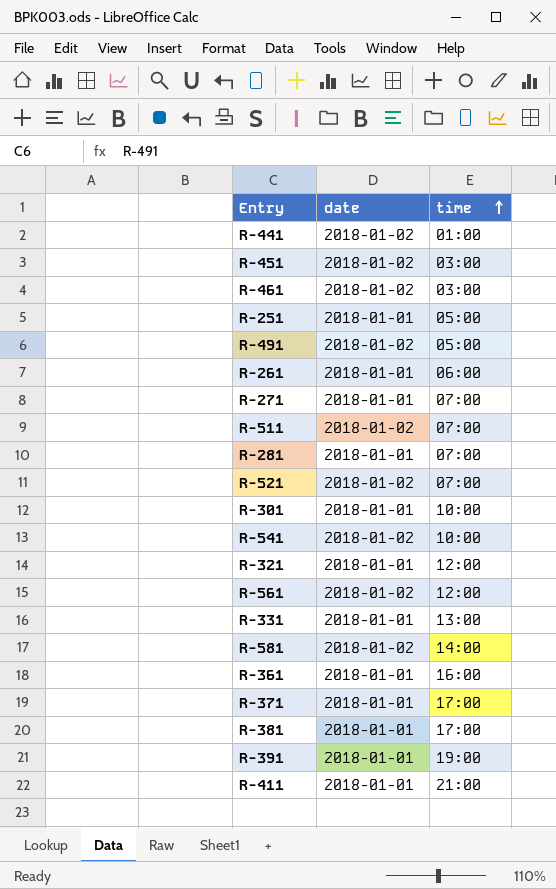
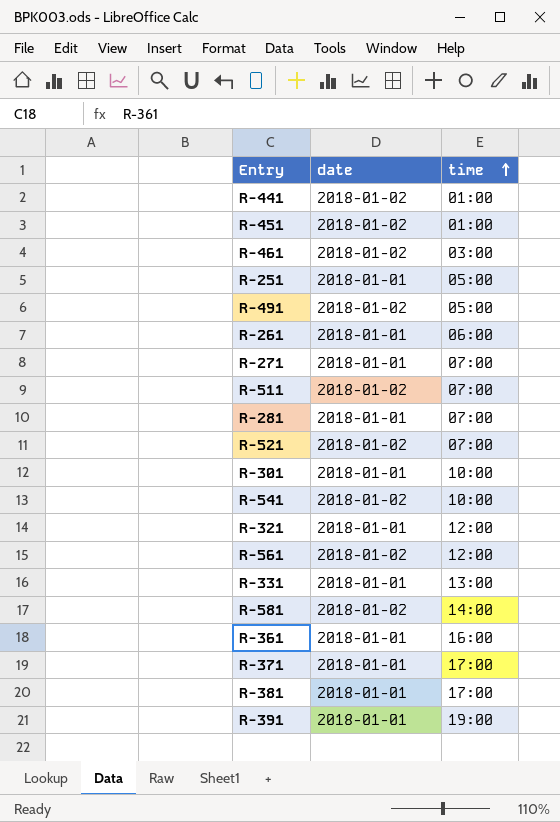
row R-411: 2018-01-01 | 21:00 -> none
R-451 | time: 03:00 -> 01:00

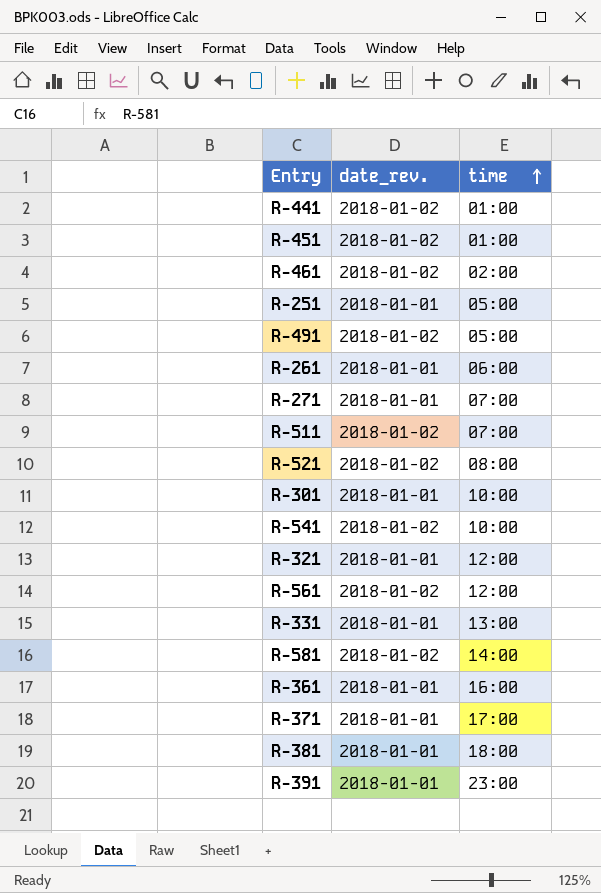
column name: date -> date_rev.
row R-281: 2018-01-01 | 07:00 -> none
R-461 | time: 03:00 -> 02:00
R-521 | time: 07:00 -> 08:00
R-381 | time: 17:00 -> 18:00
R-391 | time: 19:00 -> 23:00

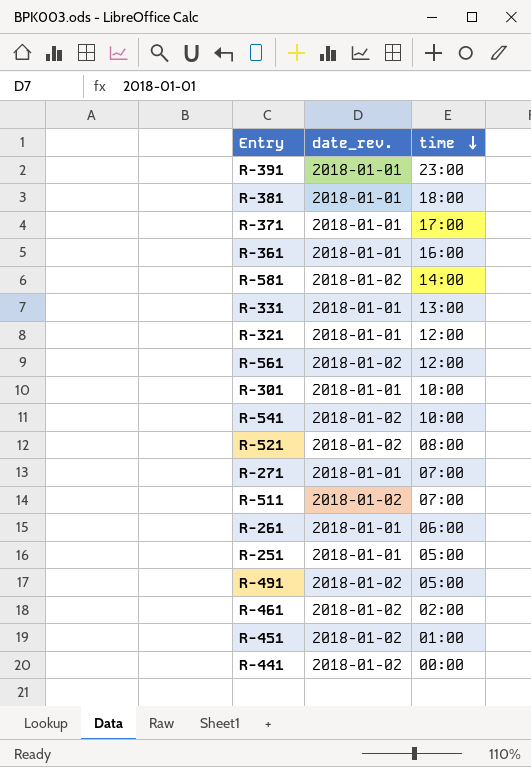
row order: time ascending -> time descending
R-441 | time: 01:00 -> 00:00

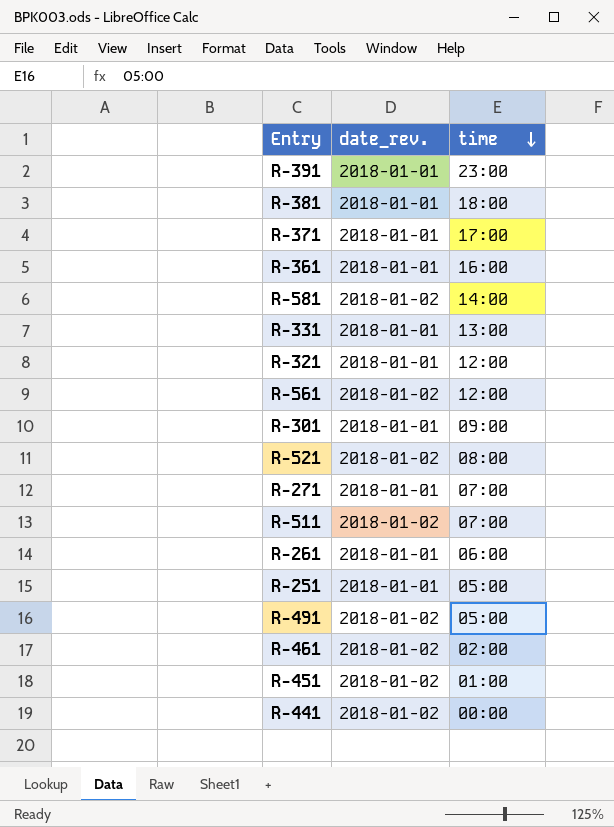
row R-541: 2018-01-02 | 10:00 -> none
R-301 | time: 10:00 -> 09:00

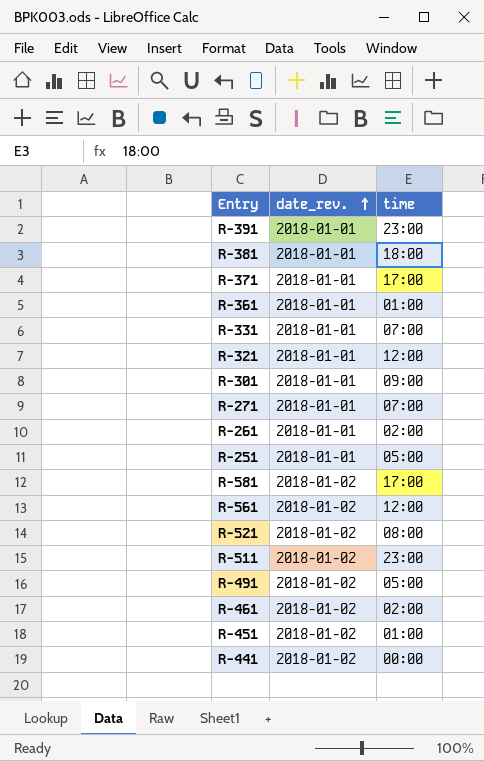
row order: time descending -> date_rev. ascending
R-361 | time: 16:00 -> 01:00
R-331 | time: 13:00 -> 07:00
R-261 | time: 06:00 -> 02:00
R-581 | time: 14:00 -> 17:00
R-511 | time: 07:00 -> 23:00

